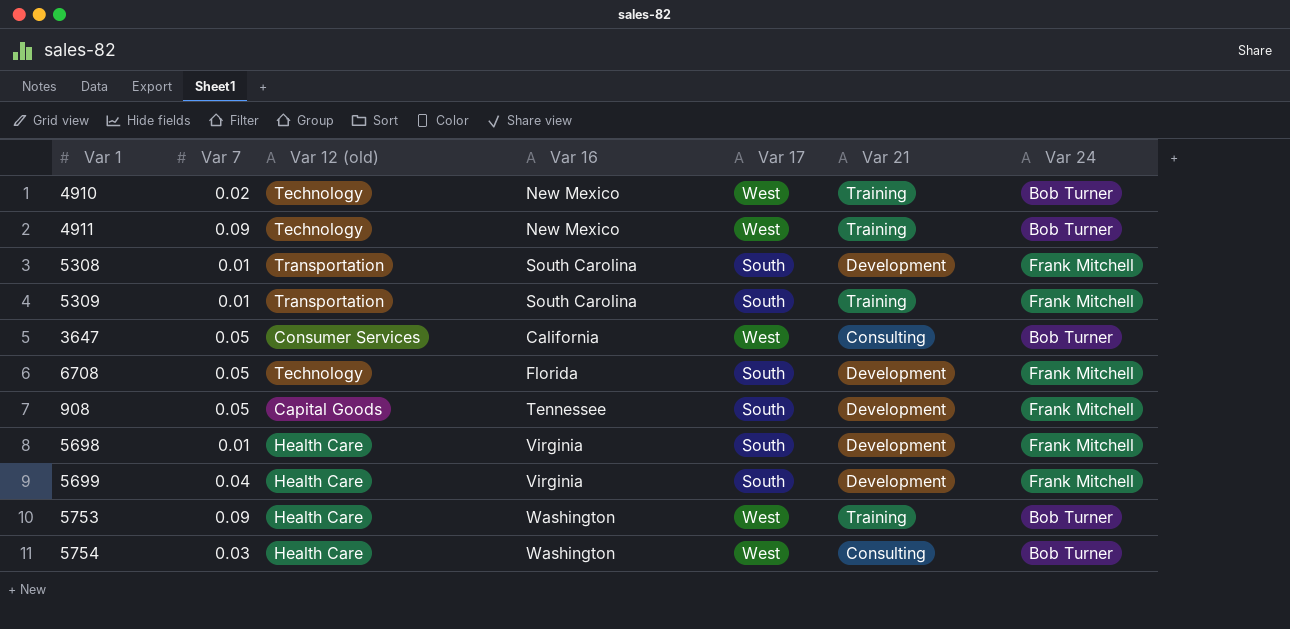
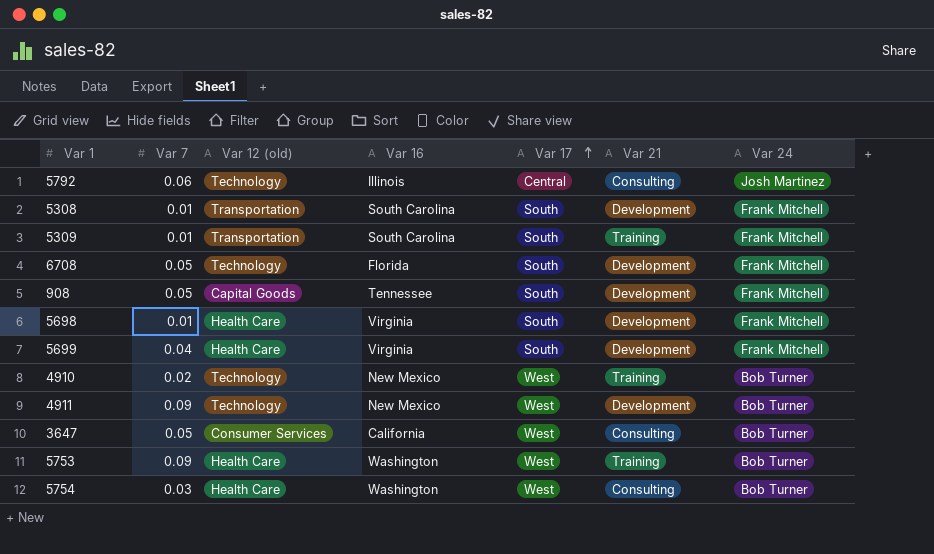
row order: none -> Var 17 ascending
row 5792: none -> 0.06 | Technology | Illinois | Central | Consulting | Josh Martinez
4911 | Var 21: Training -> Development

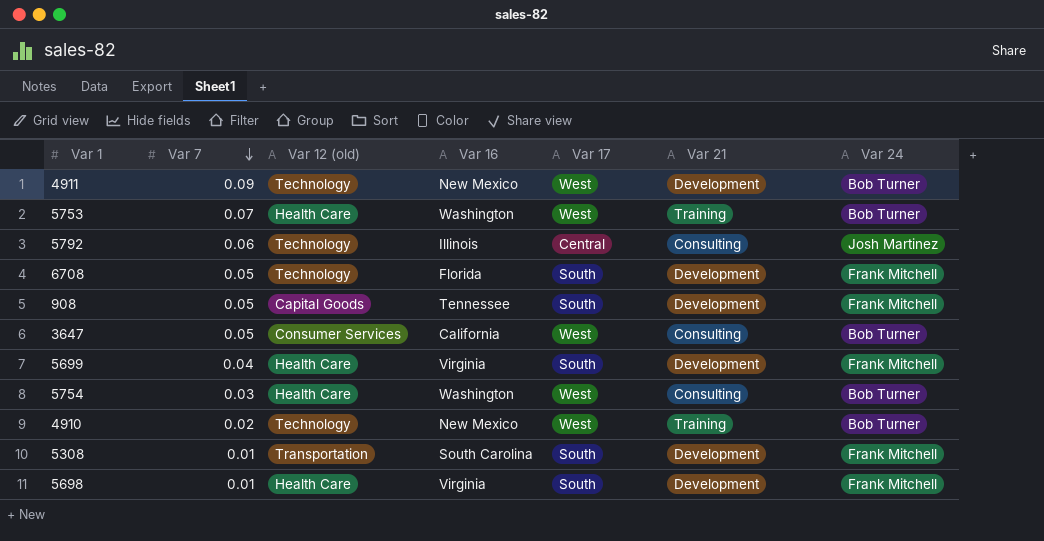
row order: Var 17 ascending -> Var 7 descending
row 5309: 0.01 | Transportation | South Carolina | South | Training | Frank Mitchell -> none
5753 | Var 7: 0.09 -> 0.07

